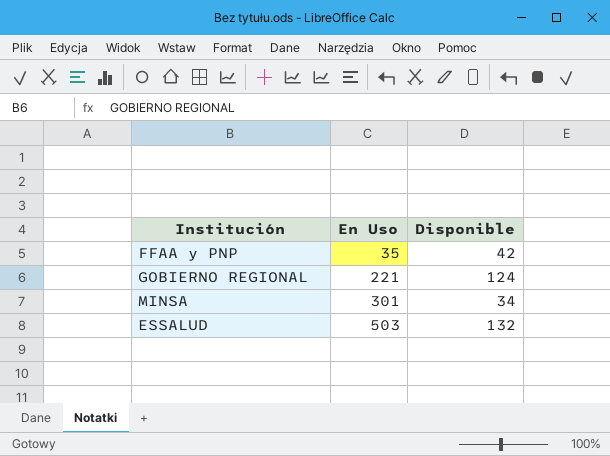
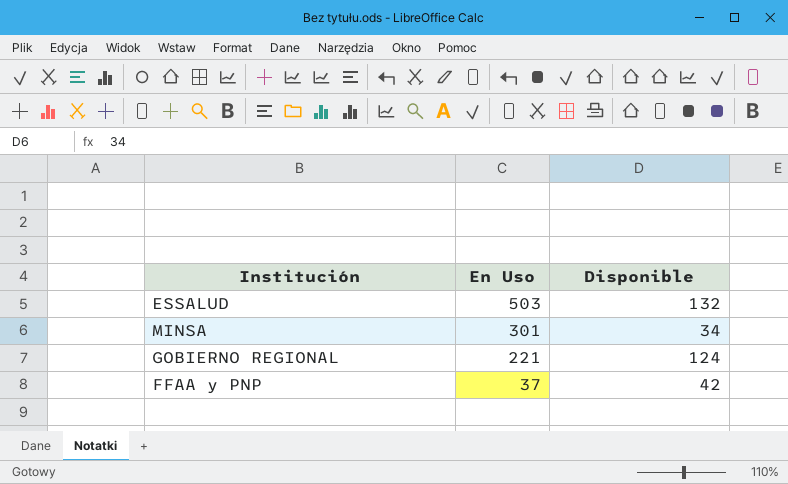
row order: En Uso ascending -> En Uso descending
FFAA y PNP | En Uso: 35 -> 37

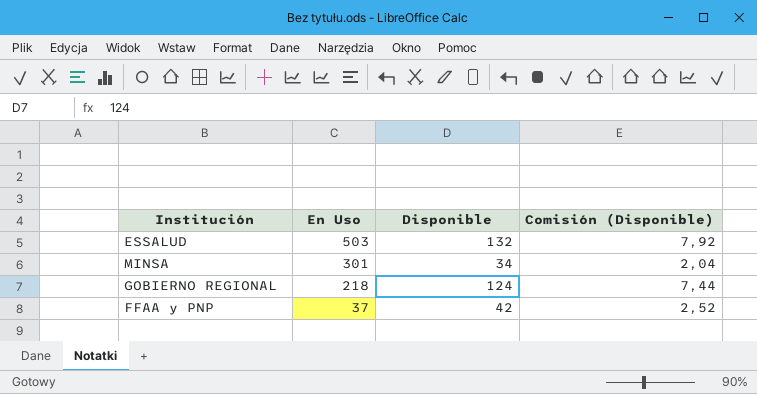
column Comisión (Disponible) | formula: none -> [Disponible] * 0,06
GOBIERNO REGIONAL | En Uso: 221 -> 218

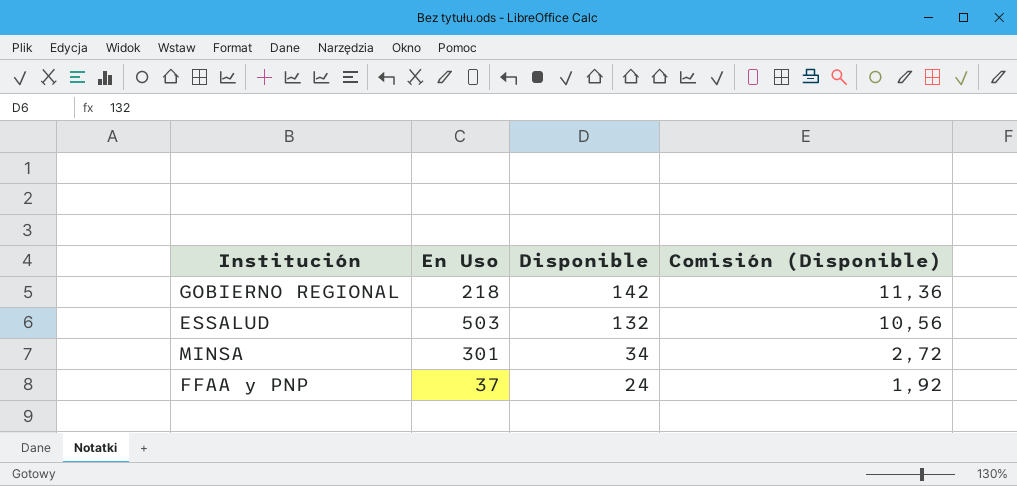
row order: En Uso descending -> Disponible descending
column Comisión (Disponible) | formula: [Disponible] * 0,06 -> [Disponible] * 0,08
GOBIERNO REGIONAL | Disponible: 124 -> 142
FFAA y PNP | Disponible: 42 -> 24

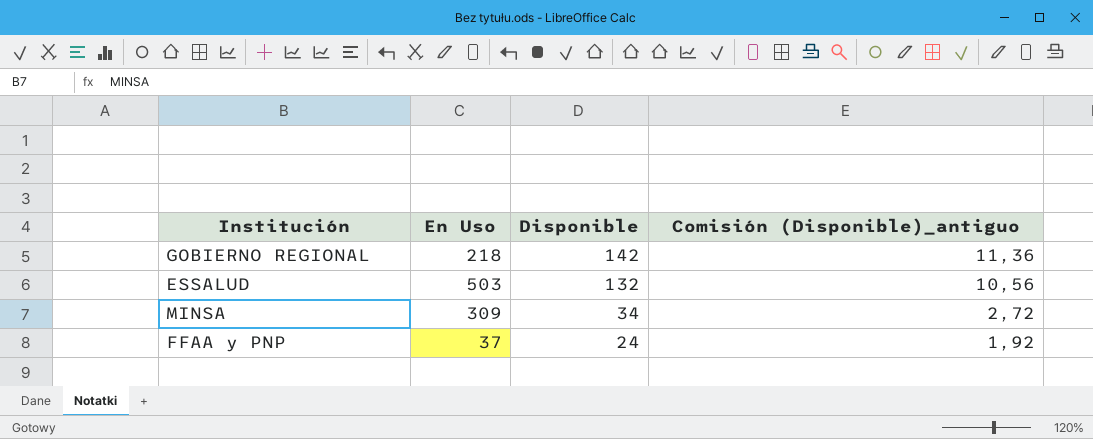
column name: Comisión (Disponible) -> Comisión (Disponible)_antiguo
MINSA | En Uso: 301 -> 309

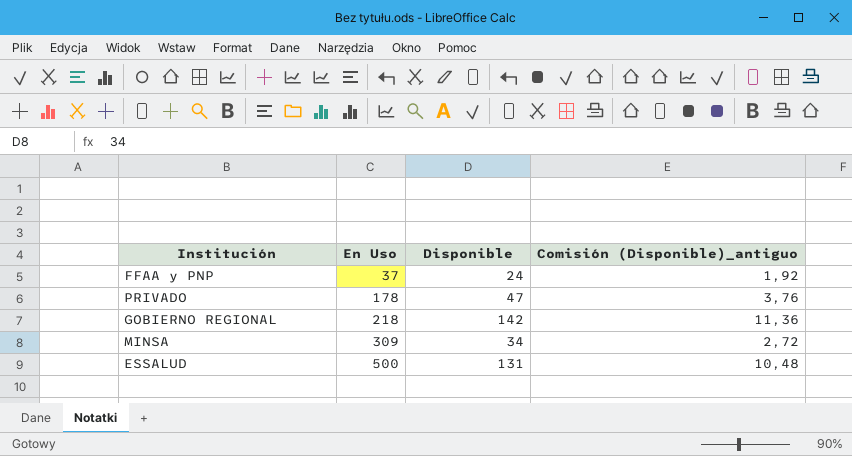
row order: Disponible descending -> En Uso ascending
row PRIVADO: none -> 178 | 47 | 3,76
ESSALUD | En Uso: 503 -> 500
ESSALUD | Disponible: 132 -> 131
ESSALUD | Comisión (Disponible)_antiguo: 10,56 -> 10,48

